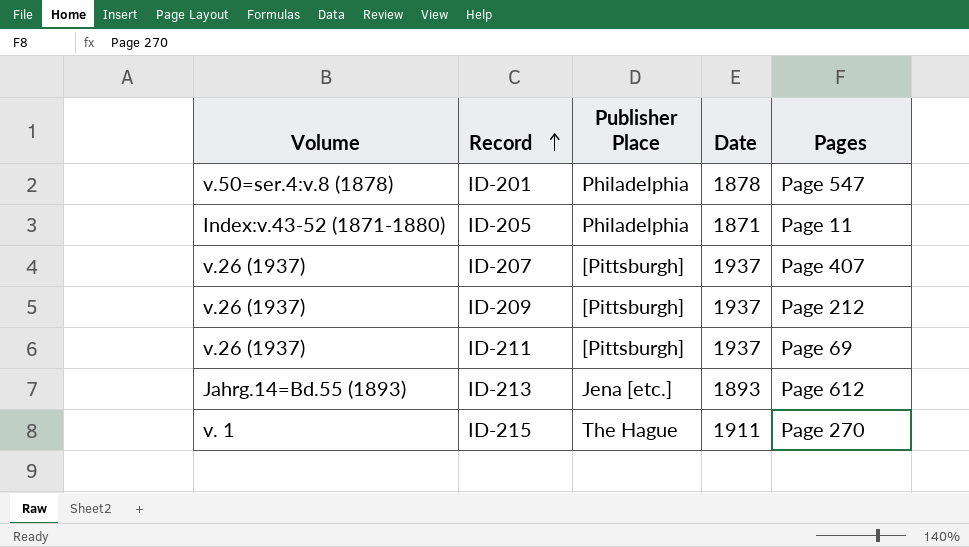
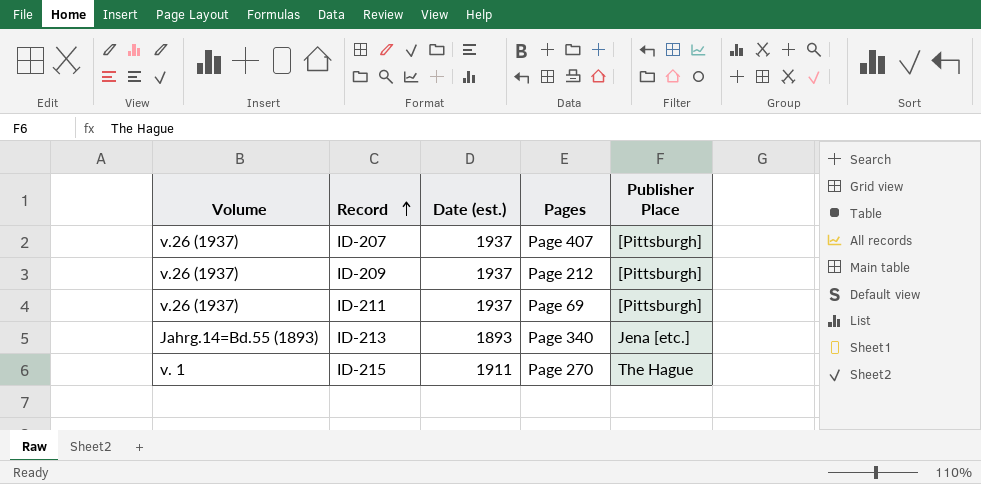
column name: Date -> Date (est.)
column Publisher Place | position: 3 -> 5
row ID-201: v.50=ser.4:v.8 (1878) | Philadelphia | 1878 | Page 547 -> none
row ID-205: Index:v.43-52 (1871-1880) | Philadelphia | 1871 | Page 11 -> none
ID-213 | Pages: Page 612 -> Page 340

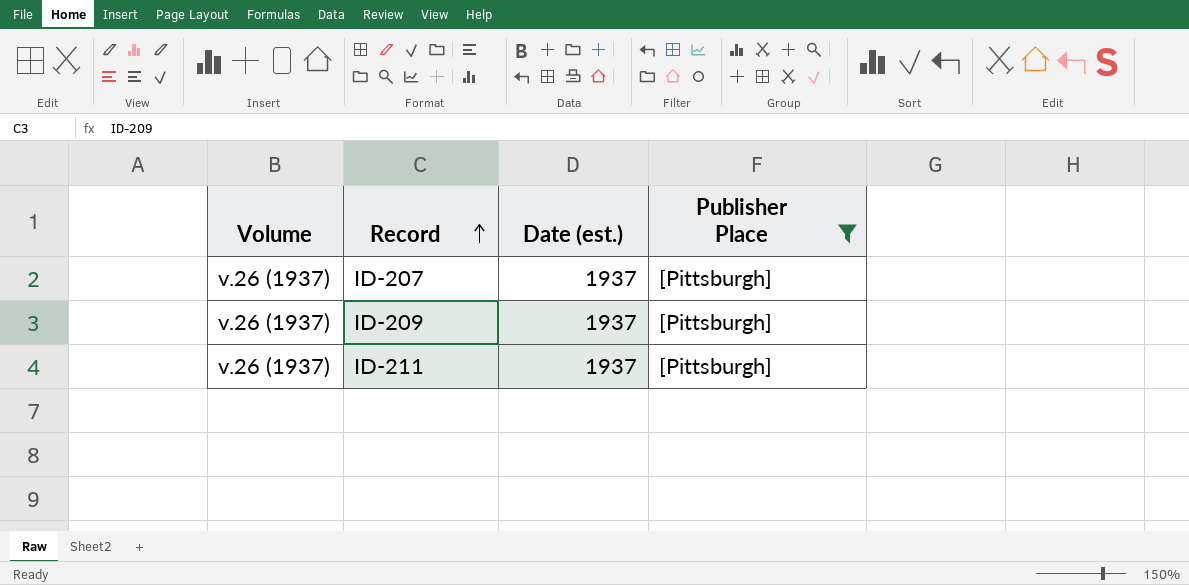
filter: none -> Publisher Place = [Pittsburgh]
column Pages | position: 4 -> none

